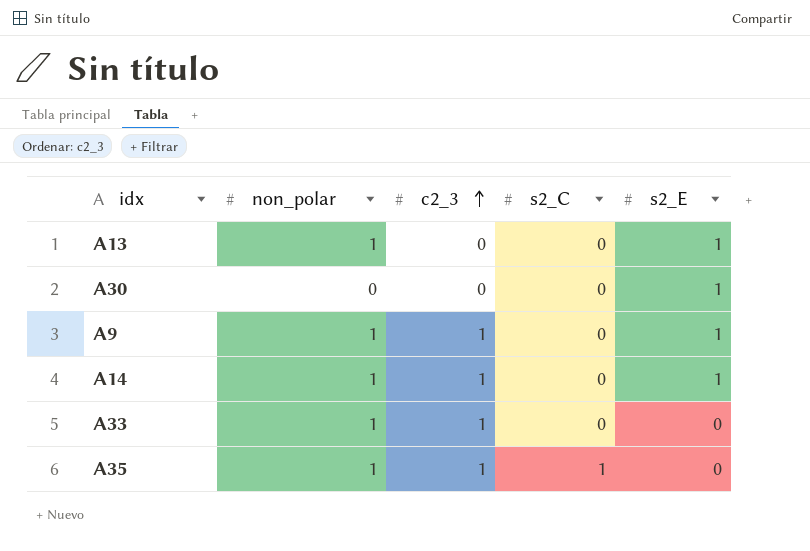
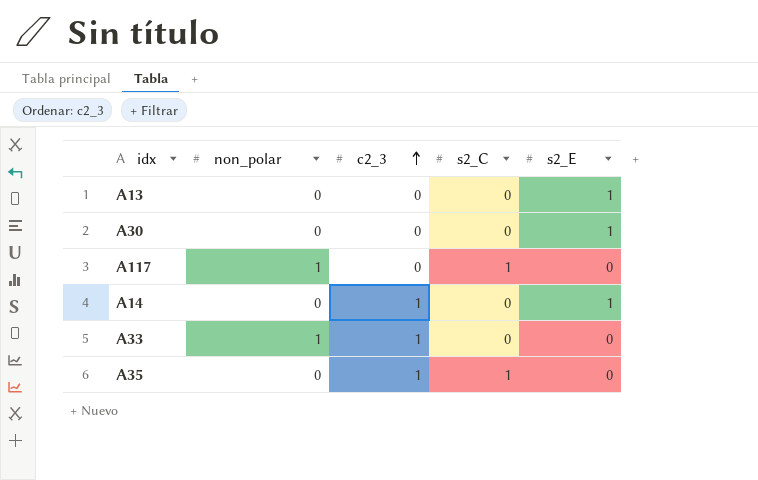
row A9: 1 | 1 | 0 | 1 -> none
A13 | non_polar: 1 -> 0
row A117: none -> 1 | 0 | 1 | 0
A14 | non_polar: 1 -> 0
A35 | non_polar: 1 -> 0

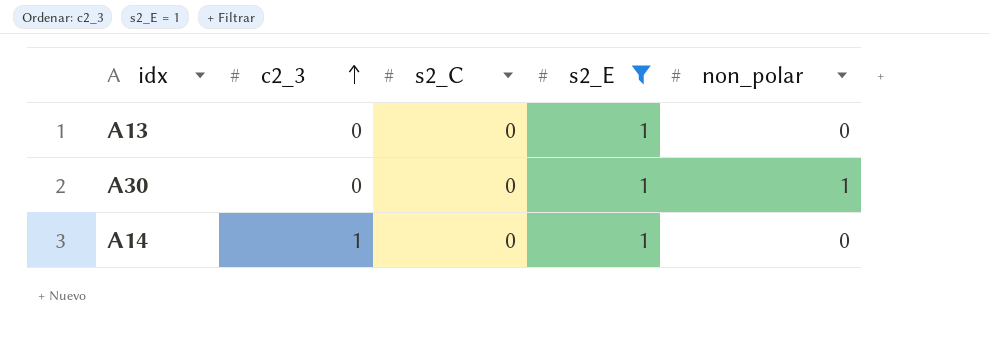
filter: none -> s2_E = 1
column non_polar | position: 2 -> 5
A30 | non_polar: 0 -> 1

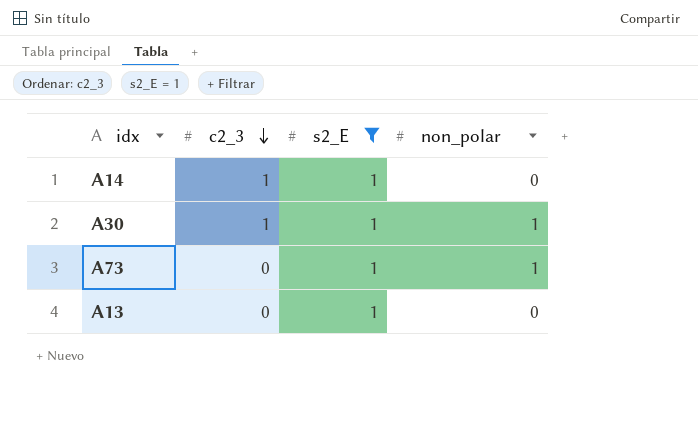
row order: c2_3 ascending -> c2_3 descending
column s2_C | position: 3 -> none
A30 | c2_3: 0 -> 1
row A73: none -> 0 | 1 | 1

